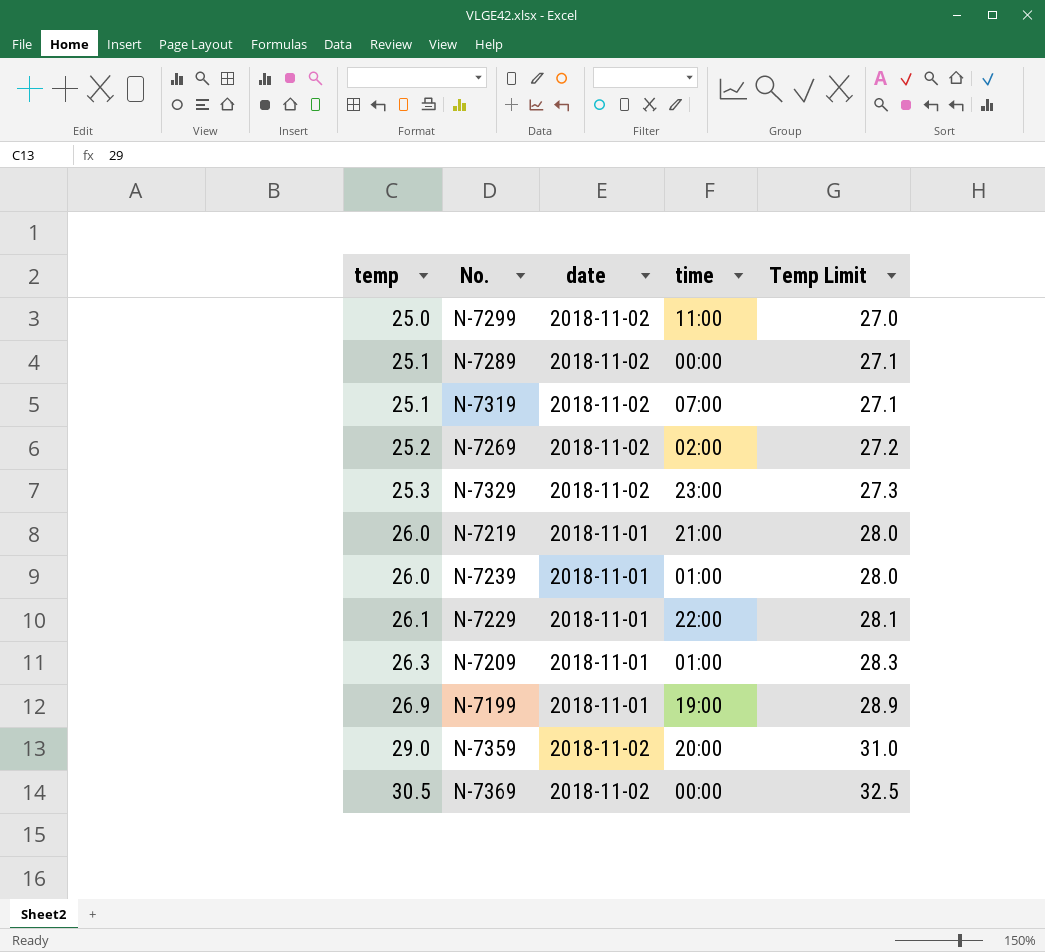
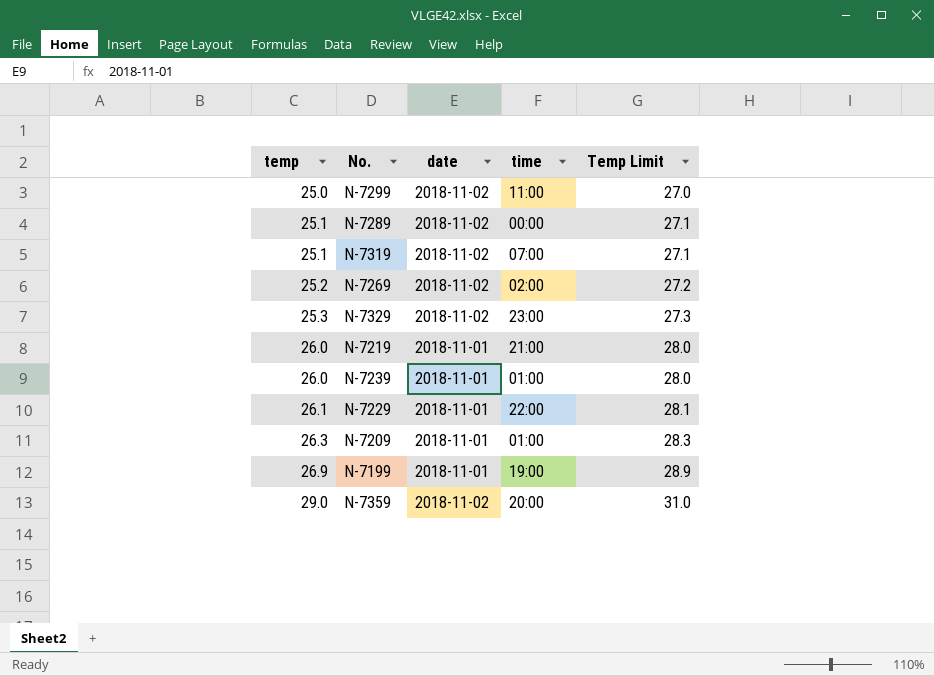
row N-7369: 30.5 | 2018-11-02 | 00:00 | 32.5 -> none

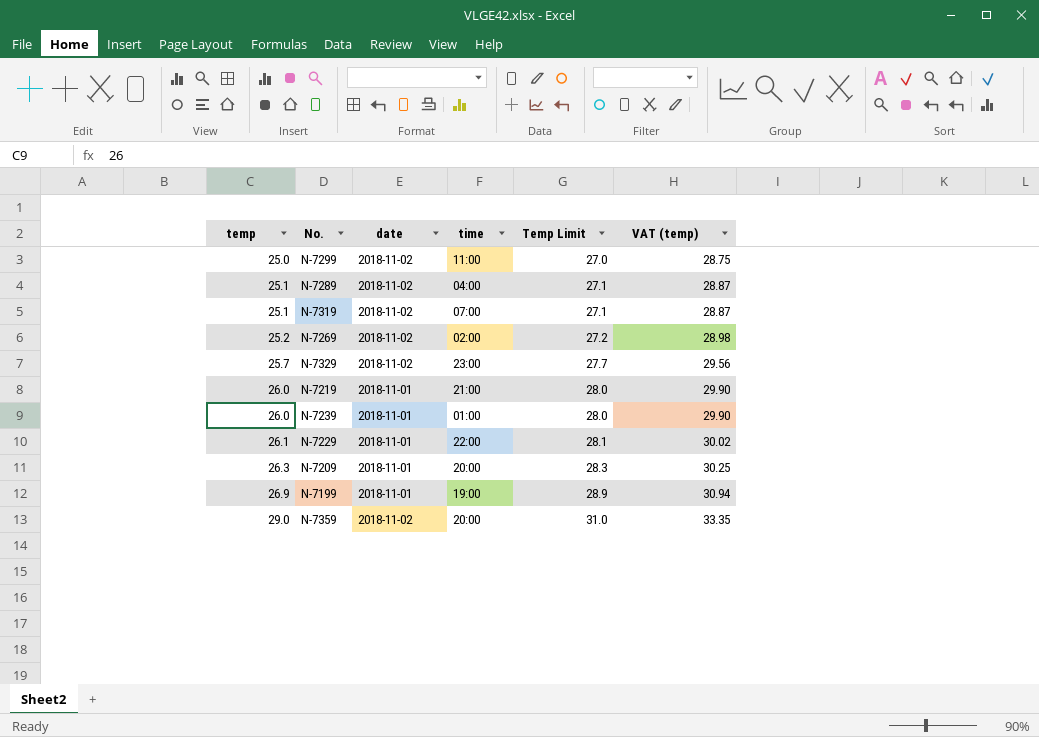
column VAT (temp) | formula: none -> [temp] * 1.15
N-7289 | time: 00:00 -> 04:00
N-7329 | temp: 25.3 -> 25.7
N-7329 | Temp Limit: 27.3 -> 27.7
N-7209 | time: 01:00 -> 20:00

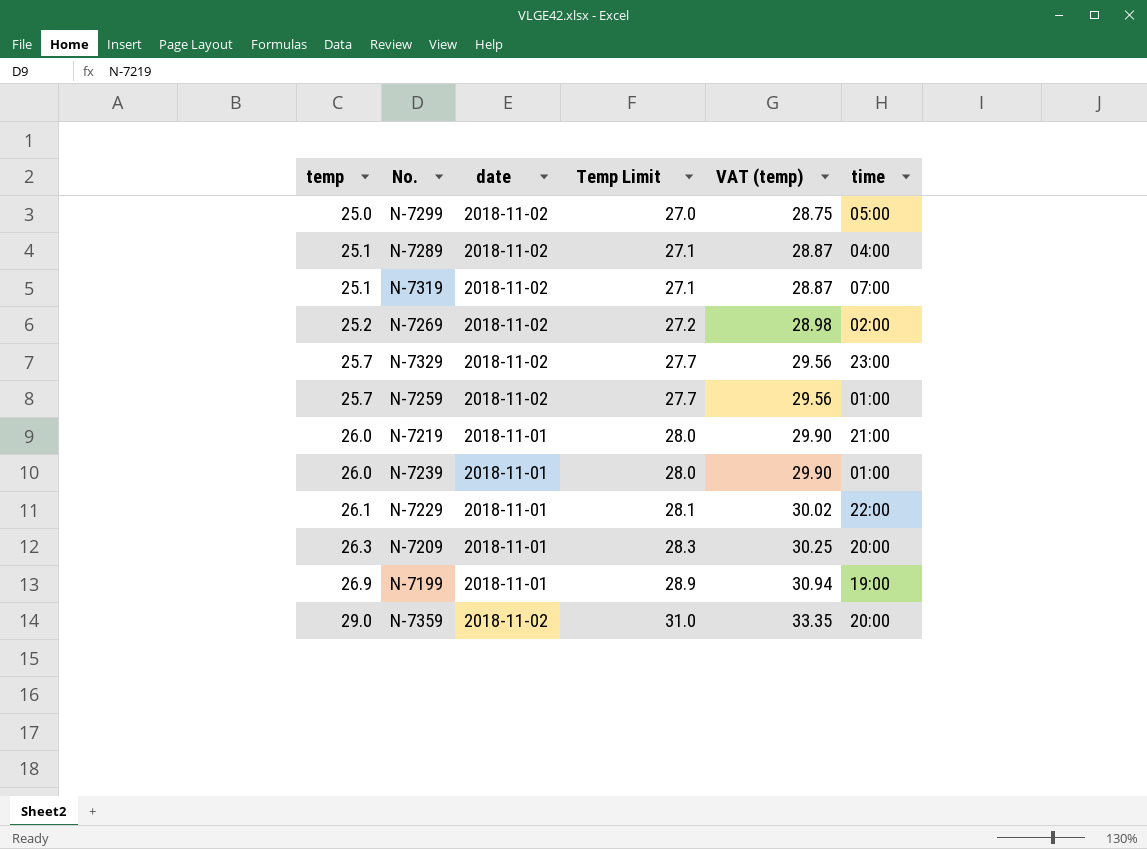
column time | position: 4 -> 6
N-7299 | time: 11:00 -> 05:00
row N-7259: none -> 25.7 | 2018-11-02 | 27.7 | 29.56 | 01:00

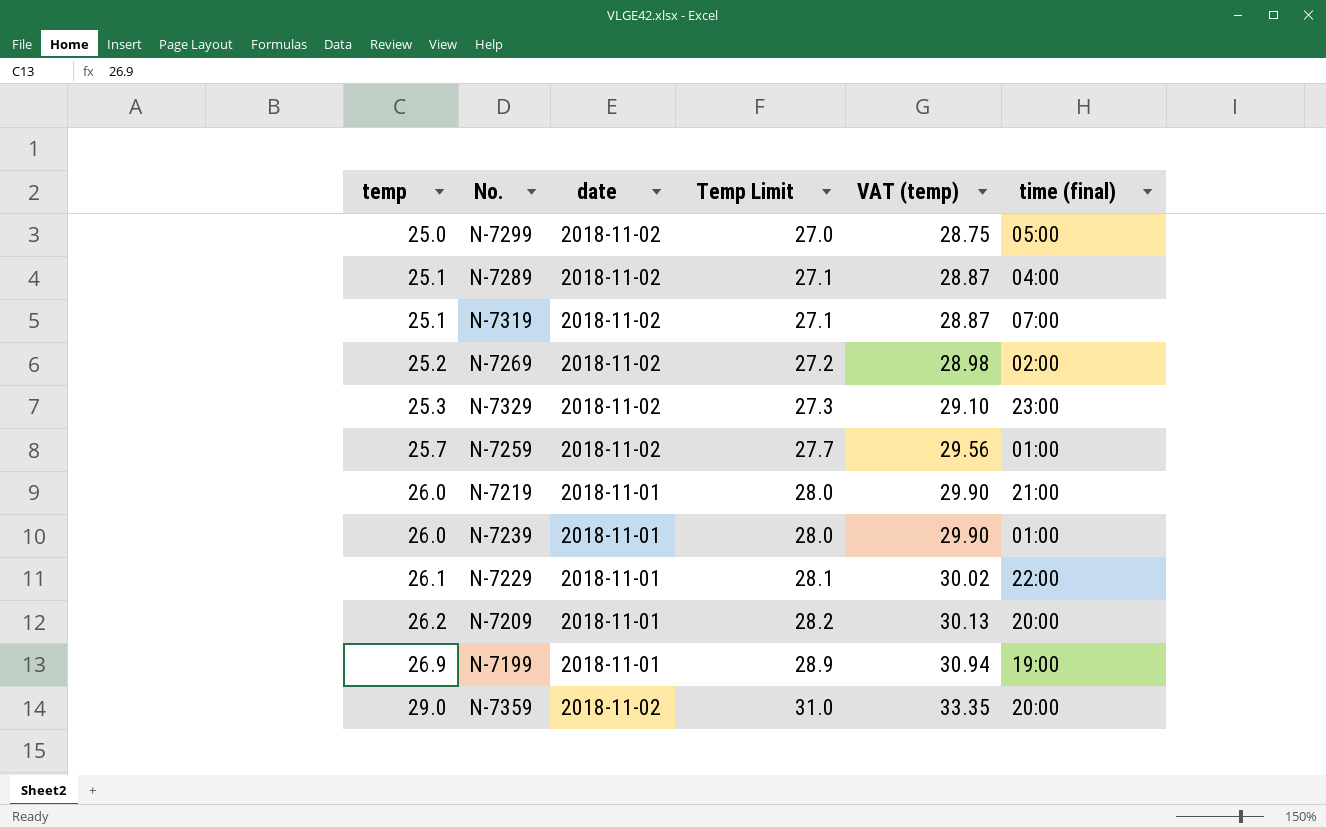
column name: time -> time (final)
N-7329 | temp: 25.7 -> 25.3
N-7329 | Temp Limit: 27.7 -> 27.3
N-7329 | VAT (temp): 29.56 -> 29.10
N-7209 | temp: 26.3 -> 26.2
N-7209 | Temp Limit: 28.3 -> 28.2
N-7209 | VAT (temp): 30.25 -> 30.13

